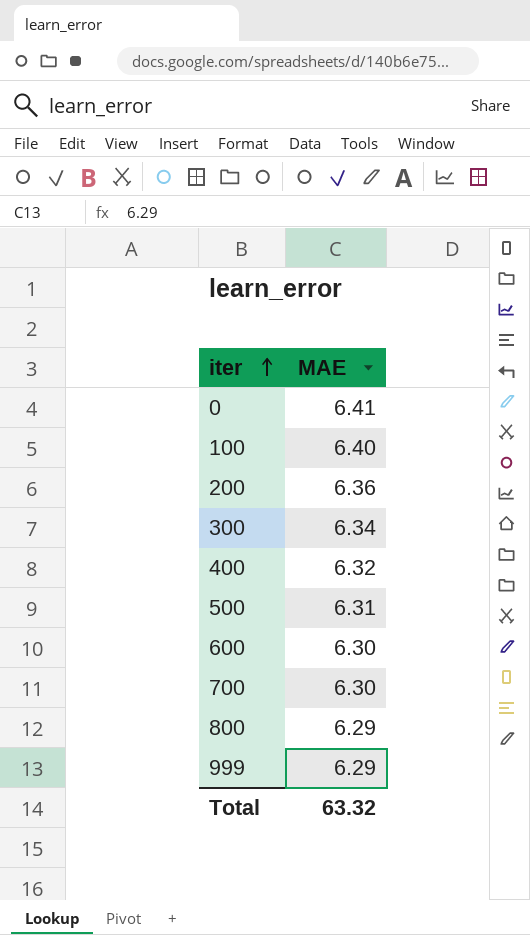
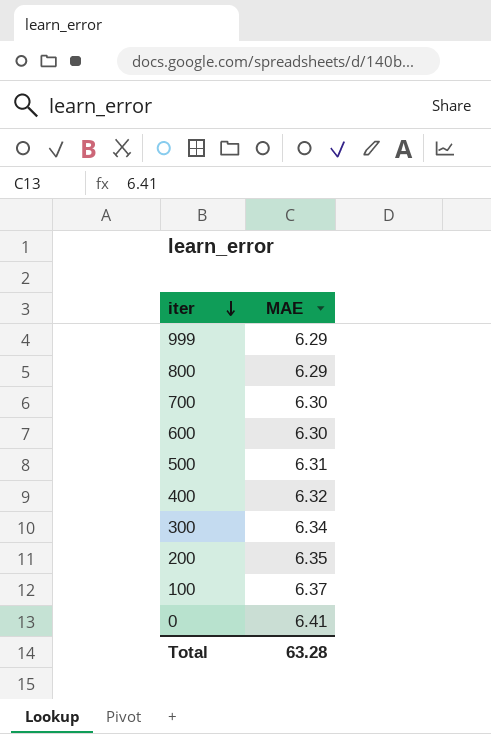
row order: iter ascending -> iter descending
200 | MAE: 6.36 -> 6.35
100 | MAE: 6.40 -> 6.37
Total | MAE: 63.32 -> 63.28

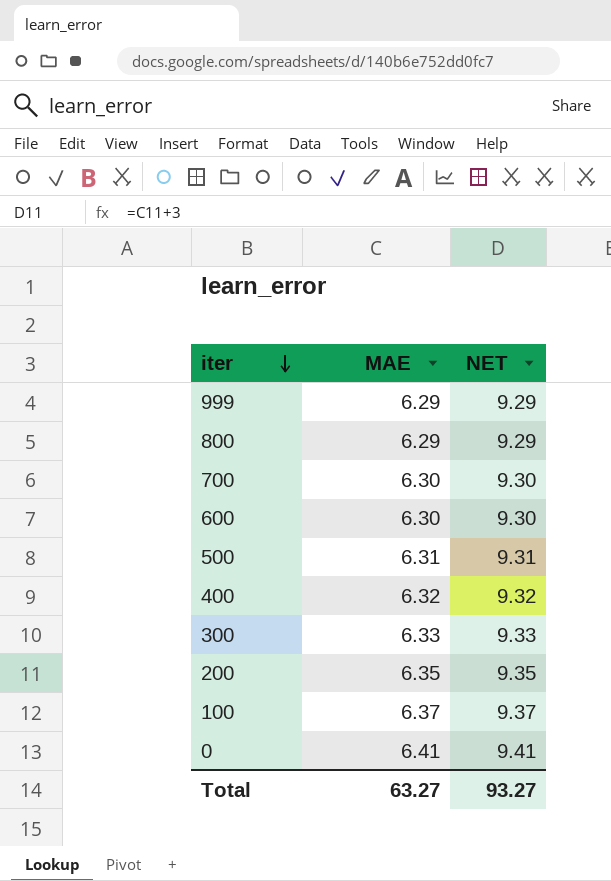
column NET | formula: none -> [MAE] + 3
300 | MAE: 6.34 -> 6.33
Total | MAE: 63.28 -> 63.27

